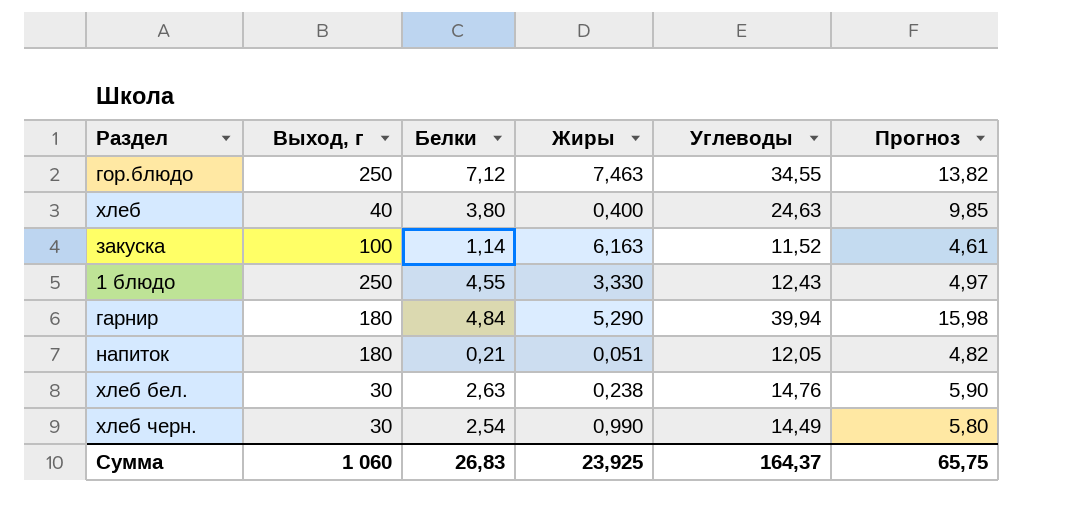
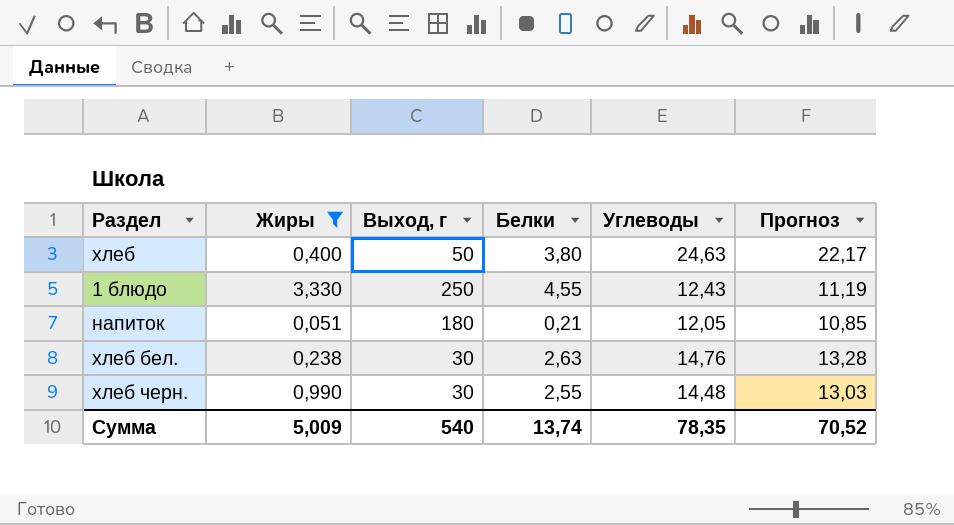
filter: none -> Жиры <= 3,330
column Жиры | position: 4 -> 2
column Прогноз | formula: [Углеводы] * 0,4 -> [Углеводы] * 0,9
хлеб | Выход, г: 40 -> 50
хлеб черн. | Белки: 2,54 -> 2,55
хлеб черн. | Углеводы: 14,49 -> 14,48
Сумма | Жиры: 23,925 -> 5,009
Сумма | Выход, г: 1 060 -> 540
Сумма | Белки: 26,83 -> 13,74
Сумма | Углеводы: 164,37 -> 78,35
Сумма | Прогноз: 65,75 -> 70,52

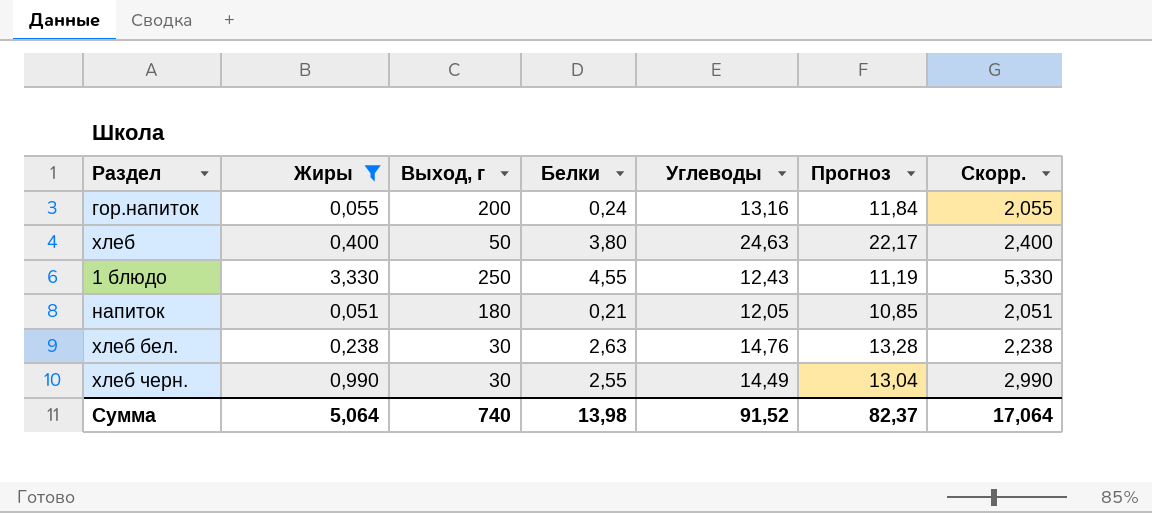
column Скорр. | formula: none -> [Жиры] + 2
row гор.напиток: none -> 0,055 | 200 | 0,24 | 13,16 | 11,84 | 2,055
хлеб черн. | Углеводы: 14,48 -> 14,49
хлеб черн. | Прогноз: 13,03 -> 13,04
Сумма | Жиры: 5,009 -> 5,064
Сумма | Выход, г: 540 -> 740
Сумма | Белки: 13,74 -> 13,98
Сумма | Углеводы: 78,35 -> 91,52
Сумма | Прогноз: 70,52 -> 82,37

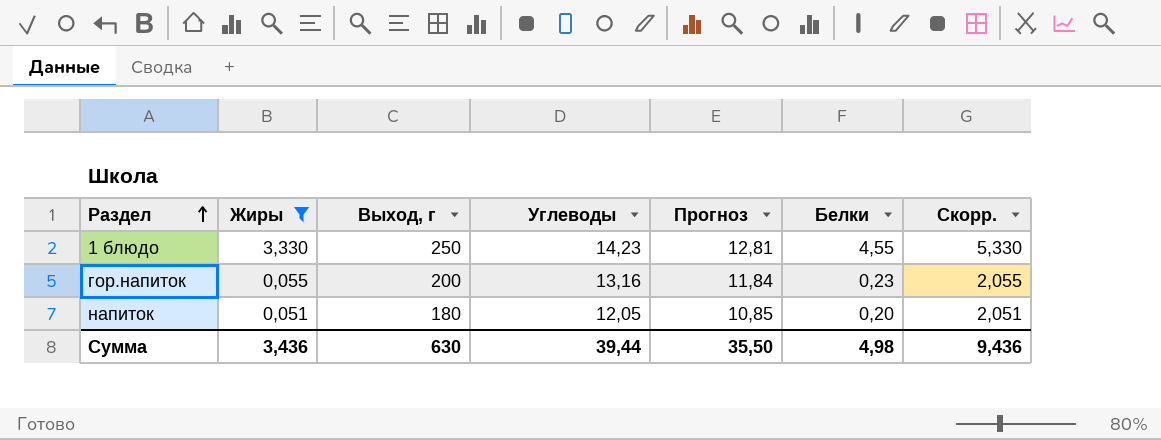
row order: none -> Раздел ascending
column Белки | position: 4 -> 6
row хлеб: 0,400 | 50 | 3,80 | 24,63 | 22,17 | 2,400 -> none
row хлеб бел.: 0,238 | 30 | 2,63 | 14,76 | 13,28 | 2,238 -> none
row хлеб черн.: 0,990 | 30 | 2,55 | 14,49 | 13,04 | 2,990 -> none
1 блюдо | Углеводы: 12,43 -> 14,23
1 блюдо | Прогноз: 11,19 -> 12,81
гор.напиток | Белки: 0,24 -> 0,23
напиток | Белки: 0,21 -> 0,20
Сумма | Жиры: 5,064 -> 3,436
Сумма | Выход, г: 740 -> 630
Сумма | Углеводы: 91,52 -> 39,44
Сумма | Прогноз: 82,37 -> 35,50
Сумма | Белки: 13,98 -> 4,98
Сумма | Скорр.: 17,064 -> 9,436

